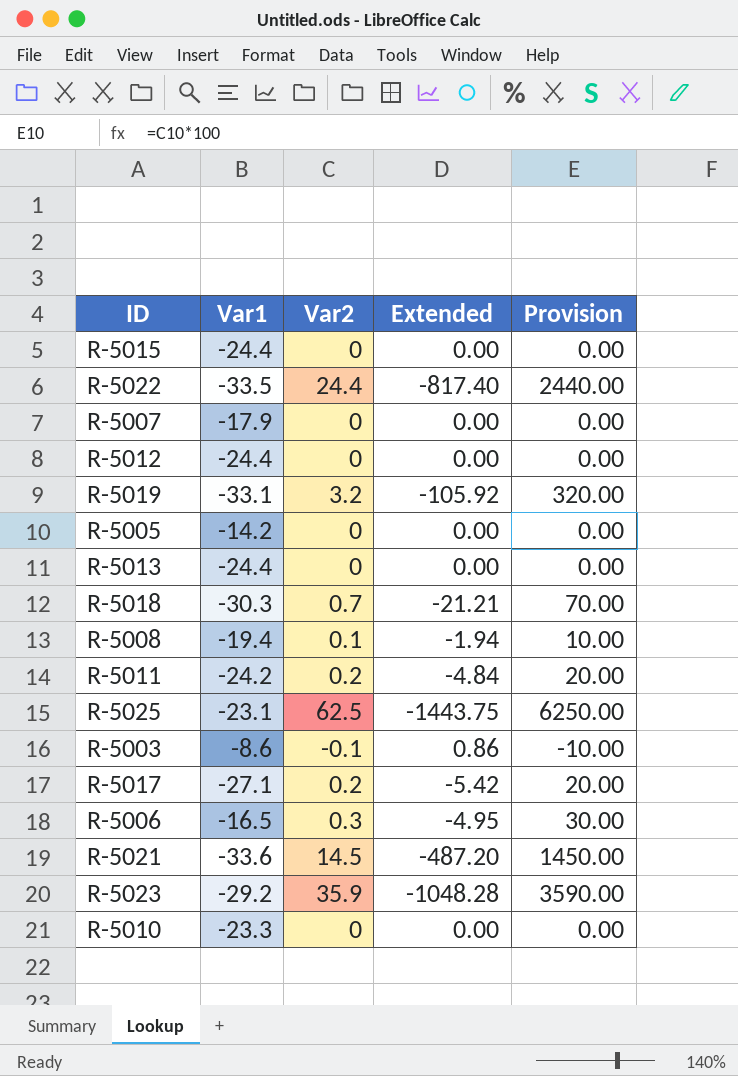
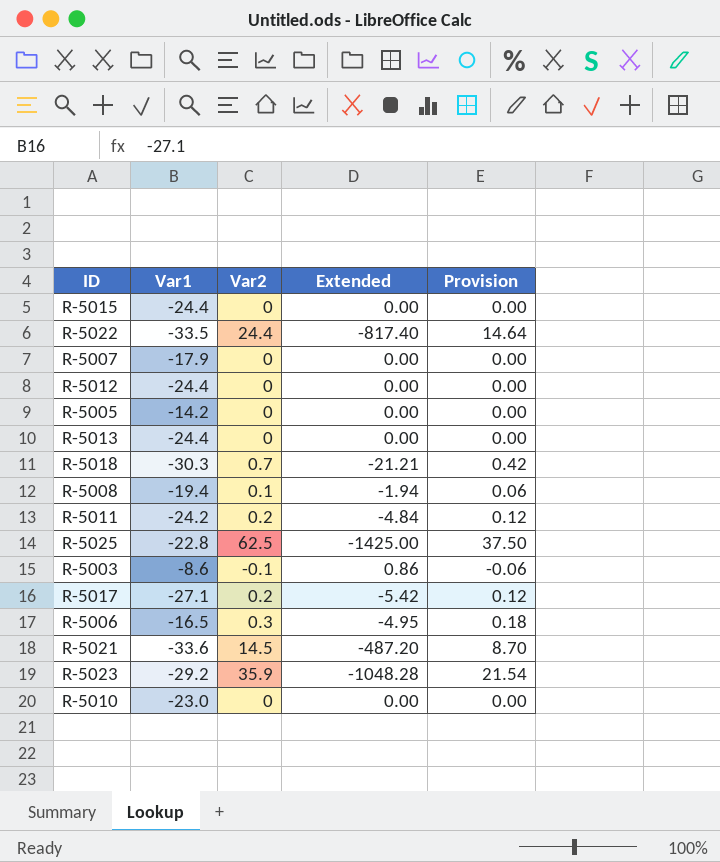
column Provision | formula: [Var2] * 100 -> [Var2] * 0.6
row R-5019: -33.1 | 3.2 | -105.92 | 320.00 -> none
R-5025 | Var1: -23.1 -> -22.8
R-5025 | Extended: -1443.75 -> -1425.00
R-5010 | Var1: -23.3 -> -23.0

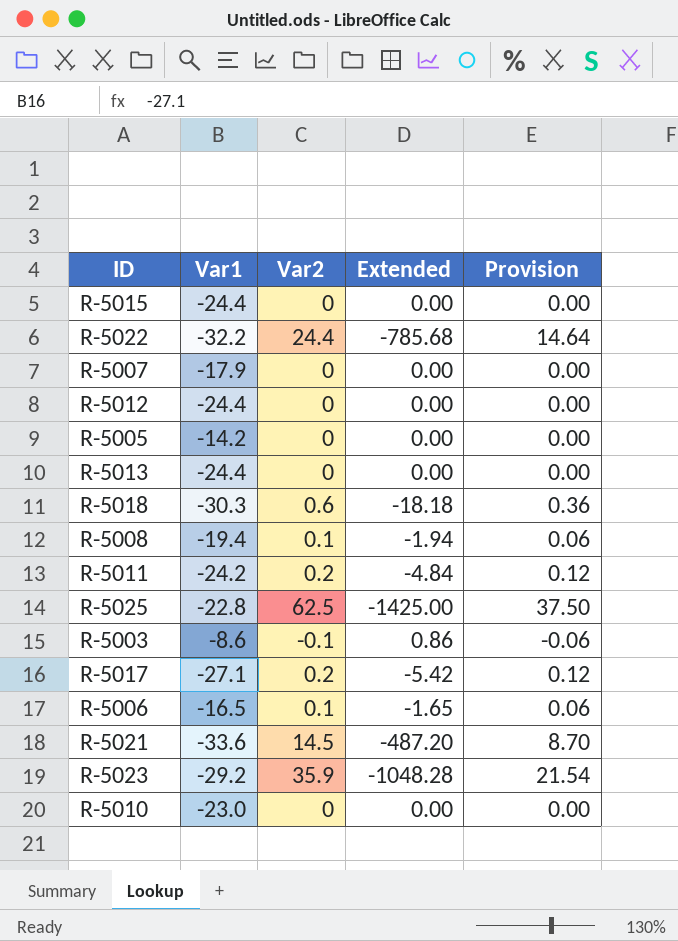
R-5022 | Var1: -33.5 -> -32.2
R-5022 | Extended: -817.40 -> -785.68
R-5018 | Var2: 0.7 -> 0.6
R-5018 | Extended: -21.21 -> -18.18
R-5018 | Provision: 0.42 -> 0.36
R-5006 | Var2: 0.3 -> 0.1
R-5006 | Extended: -4.95 -> -1.65
R-5006 | Provision: 0.18 -> 0.06

